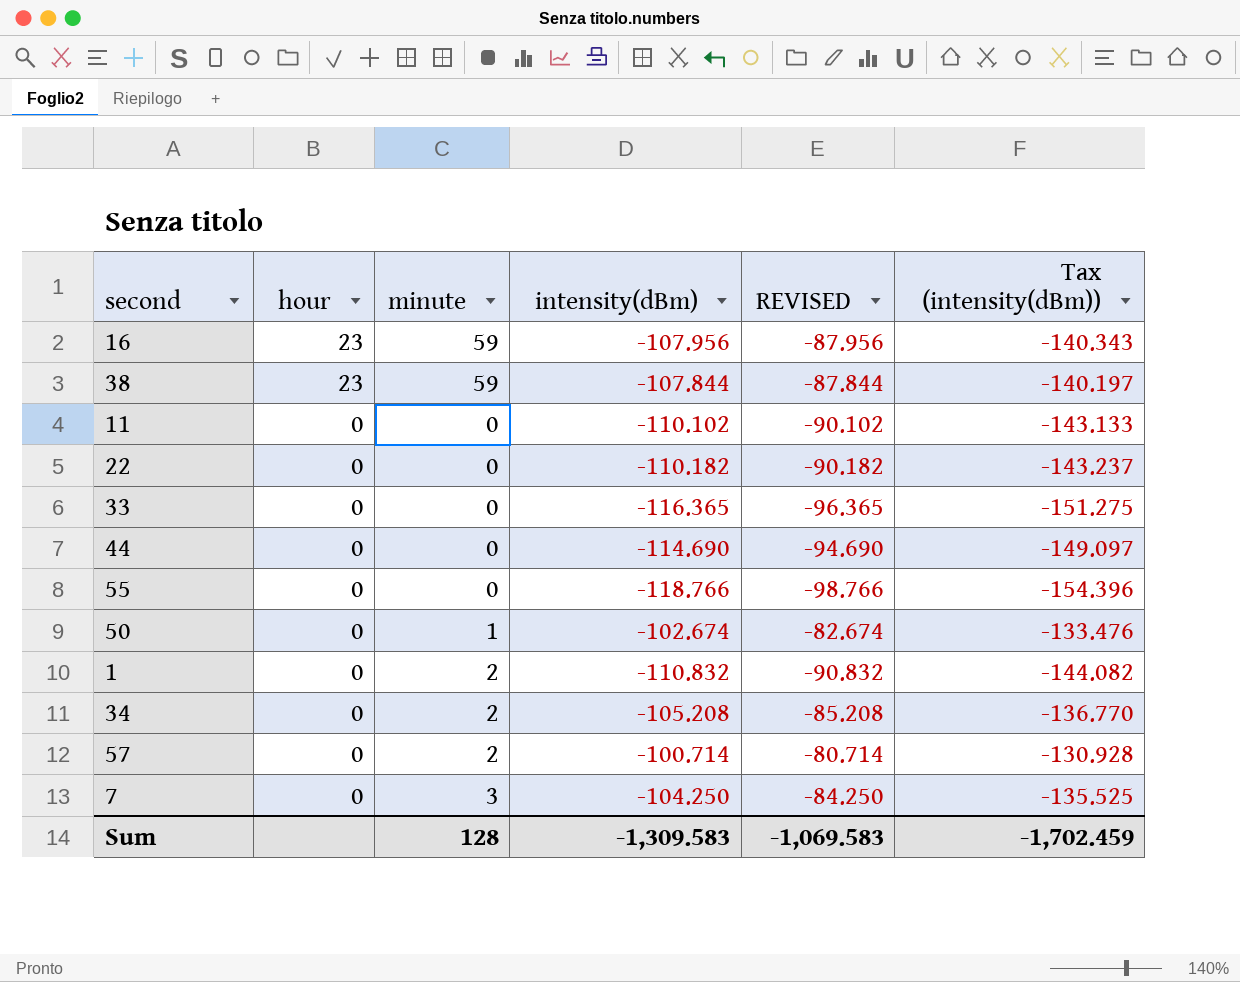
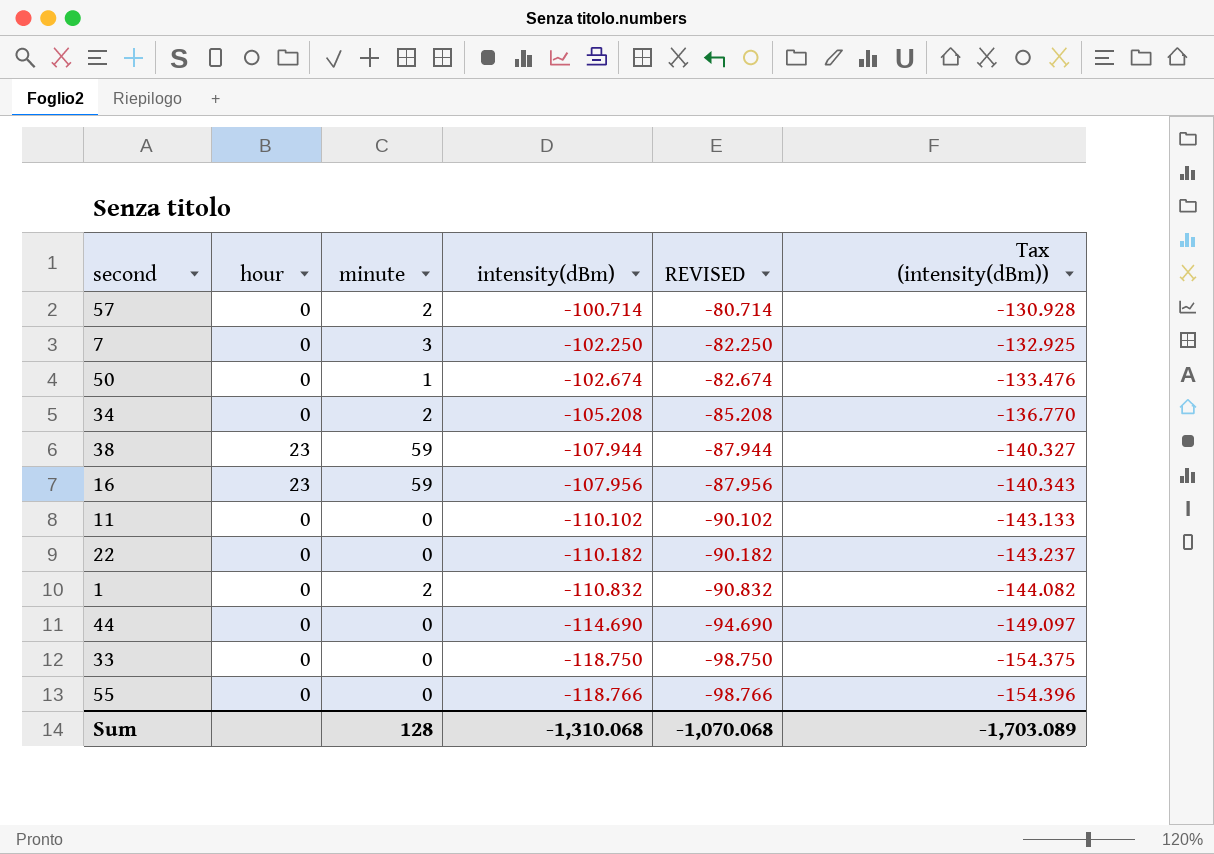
row order: hour descending -> intensity(dBm) descending
7 | intensity(dBm): -104.250 -> -102.250
7 | REVISED: -84.250 -> -82.250
7 | Tax (intensity(dBm)): -135.525 -> -132.925
38 | intensity(dBm): -107.844 -> -107.944
38 | REVISED: -87.844 -> -87.944
38 | Tax (intensity(dBm)): -140.197 -> -140.327
33 | intensity(dBm): -116.365 -> -118.750
33 | REVISED: -96.365 -> -98.750
33 | Tax (intensity(dBm)): -151.275 -> -154.375
Sum | intensity(dBm): -1,309.583 -> -1,310.068
Sum | REVISED: -1,069.583 -> -1,070.068
Sum | Tax (intensity(dBm)): -1,702.459 -> -1,703.089

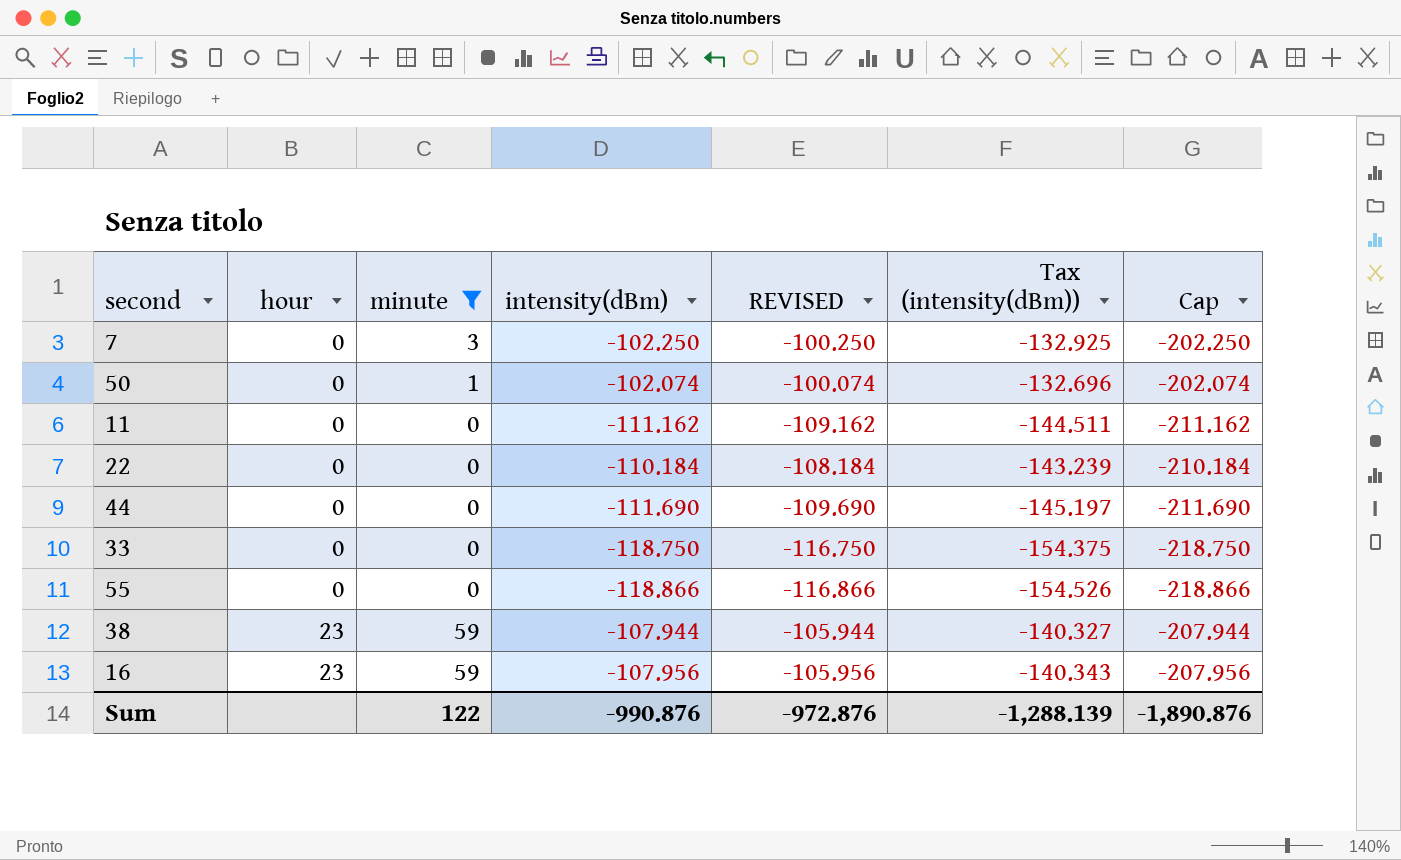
filter: none -> minute != 2
row order: intensity(dBm) descending -> hour ascending
column REVISED | formula: [intensity(dBm)] + 20 -> [intensity(dBm)] + 2
column Cap | formula: none -> [intensity(dBm)] - 100
50 | intensity(dBm): -102.674 -> -102.074
50 | Tax (intensity(dBm)): -133.476 -> -132.696
11 | intensity(dBm): -110.102 -> -111.162
11 | Tax (intensity(dBm)): -143.133 -> -144.511
22 | intensity(dBm): -110.182 -> -110.184
22 | Tax (intensity(dBm)): -143.237 -> -143.239
44 | intensity(dBm): -114.690 -> -111.690
44 | Tax (intensity(dBm)): -149.097 -> -145.197
55 | intensity(dBm): -118.766 -> -118.866
55 | Tax (intensity(dBm)): -154.396 -> -154.526
Sum | minute: 128 -> 122
Sum | intensity(dBm): -1,310.068 -> -990.876
Sum | REVISED: -1,070.068 -> -972.876
Sum | Tax (intensity(dBm)): -1,703.089 -> -1,288.139

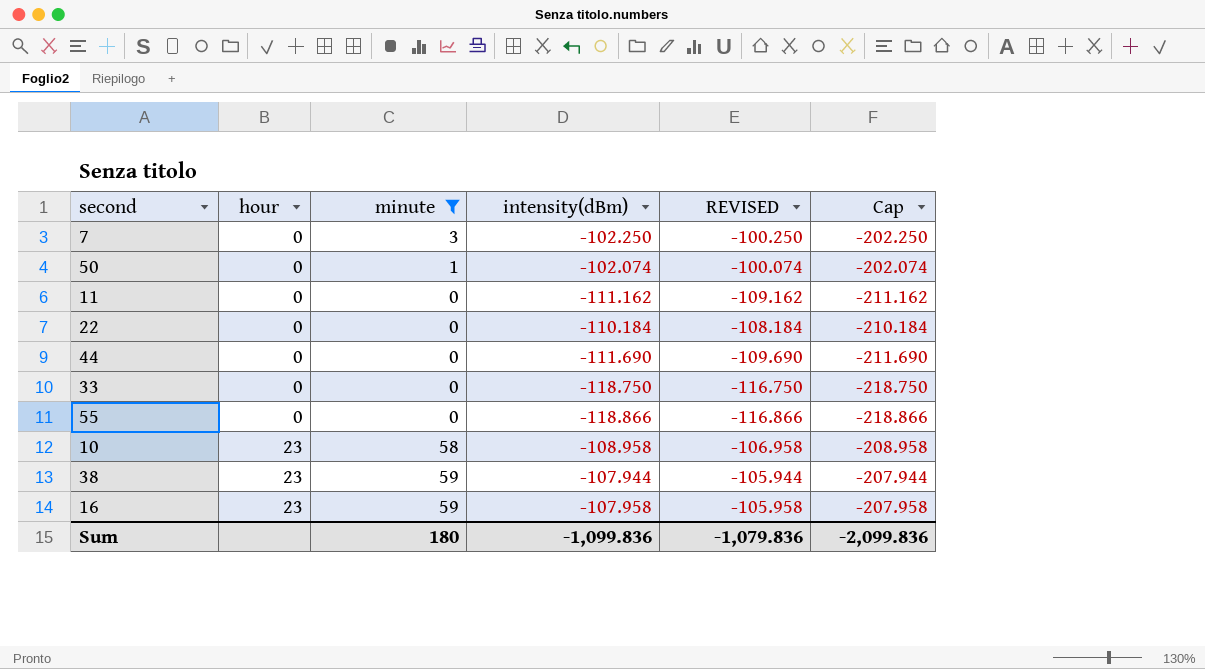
column Tax (intensity(dBm)) | formula: [intensity(dBm)] * 1.3 -> none
row 10: none -> 23 | 58 | -108.958 | -106.958 | -208.958
16 | intensity(dBm): -107.956 -> -107.958
16 | REVISED: -105.956 -> -105.958
16 | Cap: -207.956 -> -207.958
Sum | minute: 122 -> 180
Sum | intensity(dBm): -990.876 -> -1,099.836
Sum | REVISED: -972.876 -> -1,079.836
Sum | Cap: -1,890.876 -> -2,099.836

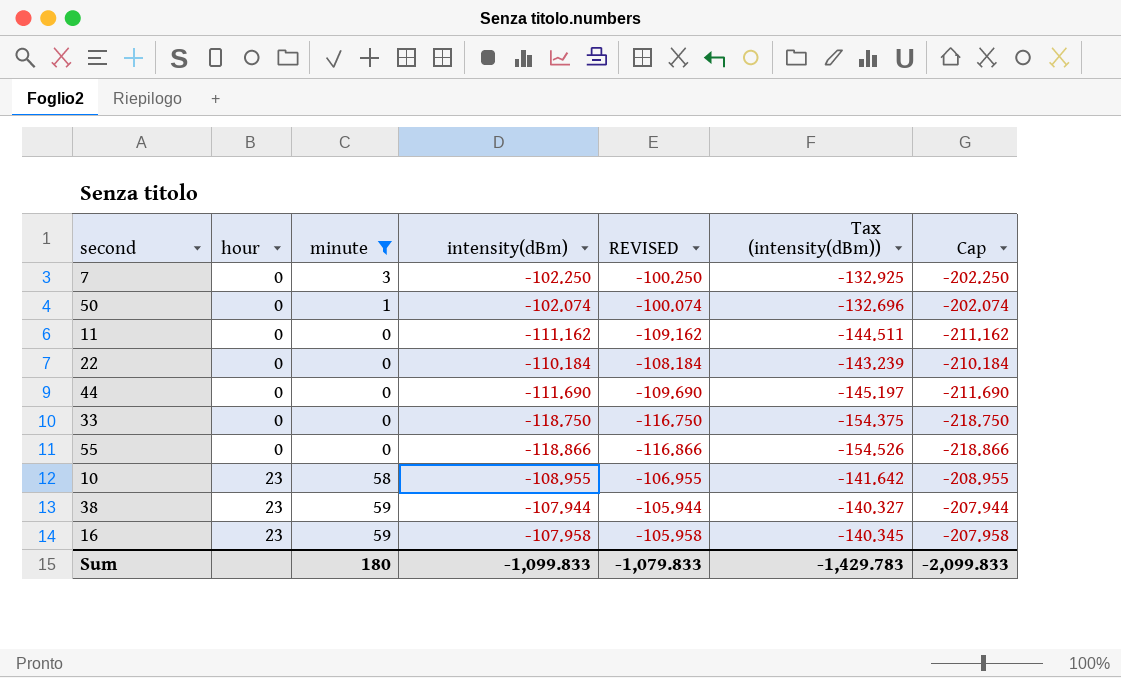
column Tax (intensity(dBm)) | formula: none -> [intensity(dBm)] * 1.3
10 | intensity(dBm): -108.958 -> -108.955
10 | REVISED: -106.958 -> -106.955
10 | Cap: -208.958 -> -208.955
Sum | intensity(dBm): -1,099.836 -> -1,099.833
Sum | REVISED: -1,079.836 -> -1,079.833
Sum | Cap: -2,099.836 -> -2,099.833

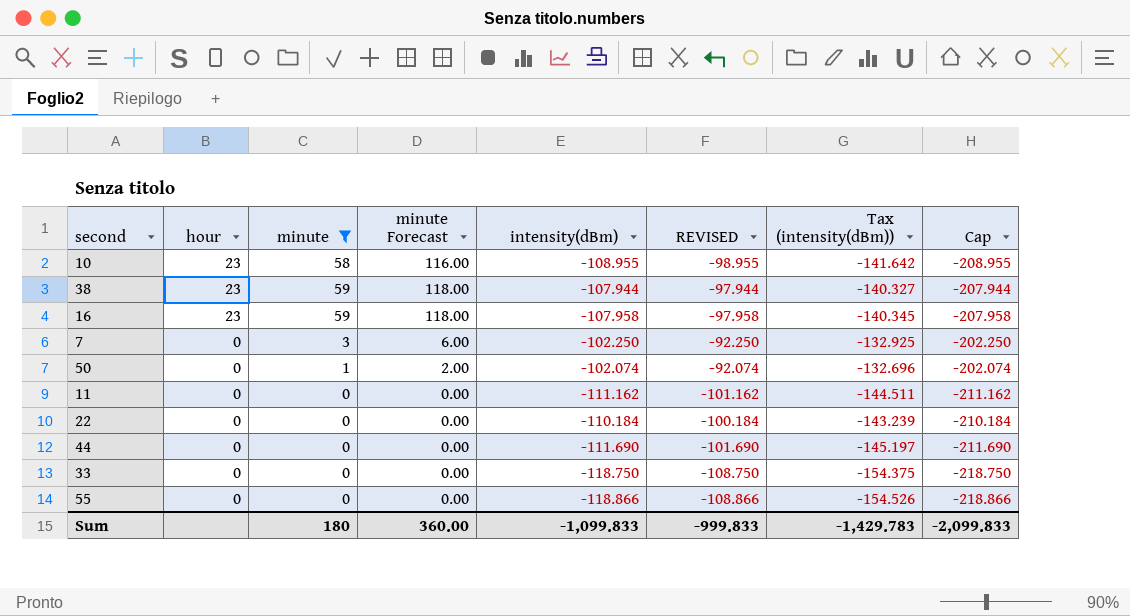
row order: hour ascending -> hour descending
column minute Forecast | formula: none -> [minute] * 2
column REVISED | formula: [intensity(dBm)] + 2 -> [intensity(dBm)] + 10
Sum | REVISED: -1,079.833 -> -999.833

